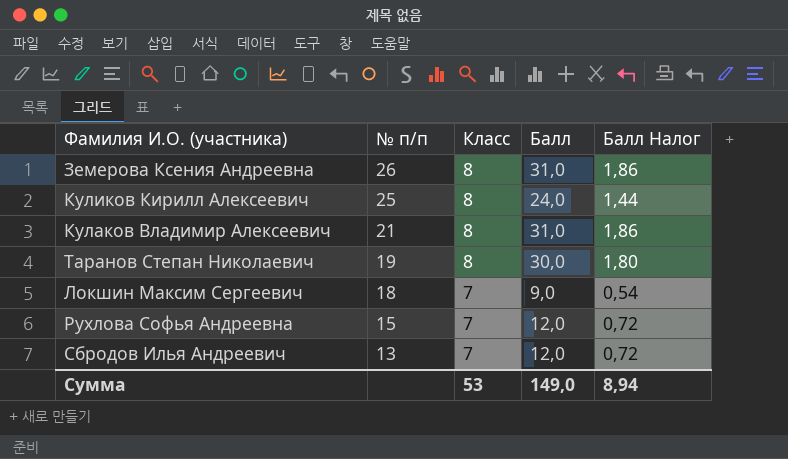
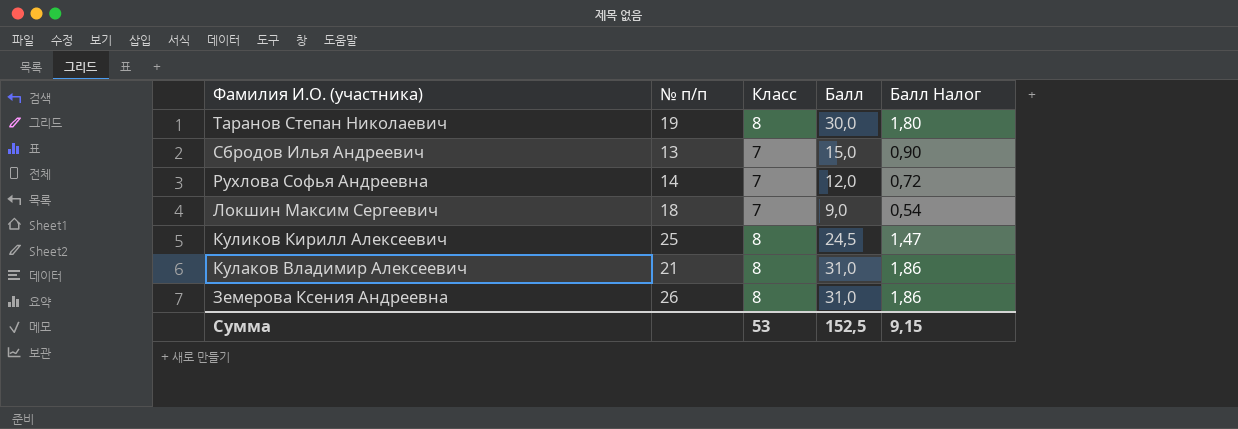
row order: № п/п descending -> Фамилия И.О. (участника) descending
Сбродов Илья Андреевич | Балл: 12,0 -> 15,0
Сбродов Илья Андреевич | Балл Налог: 0,72 -> 0,90
Рухлова Софья Андреевна | № п/п: 15 -> 14
Куликов Кирилл Алексеевич | Балл: 24,0 -> 24,5
Куликов Кирилл Алексеевич | Балл Налог: 1,44 -> 1,47
Сумма | Балл: 149,0 -> 152,5
Сумма | Балл Налог: 8,94 -> 9,15

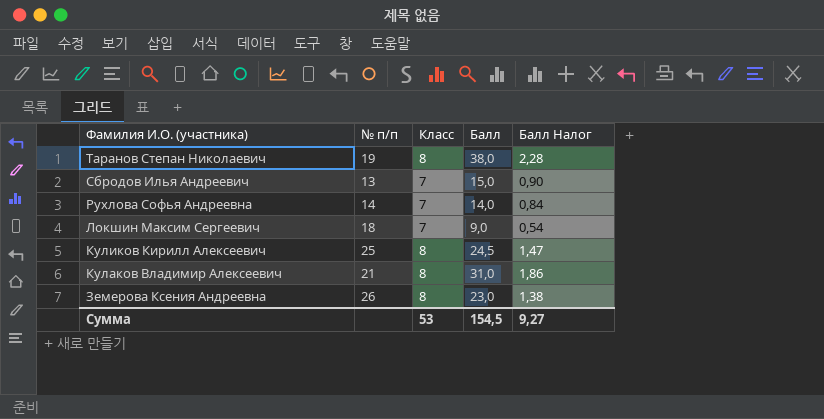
Таранов Степан Николаевич | Балл: 30,0 -> 38,0
Таранов Степан Николаевич | Балл Налог: 1,80 -> 2,28
Рухлова Софья Андреевна | Балл: 12,0 -> 14,0
Рухлова Софья Андреевна | Балл Налог: 0,72 -> 0,84
Земерова Ксения Андреевна | Балл: 31,0 -> 23,0
Земерова Ксения Андреевна | Балл Налог: 1,86 -> 1,38
Сумма | Балл: 152,5 -> 154,5
Сумма | Балл Налог: 9,15 -> 9,27

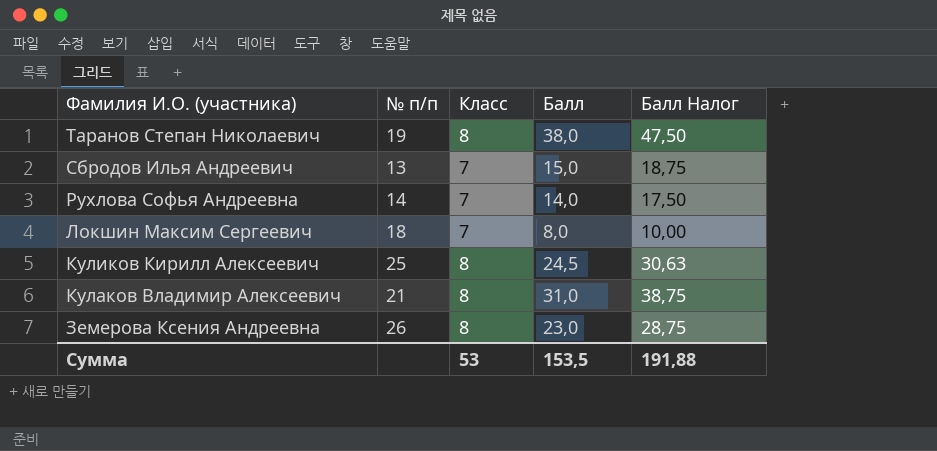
column Балл Налог | formula: [Балл] * 0,06 -> [Балл] * 1,25
Локшин Максим Сергеевич | Балл: 9,0 -> 8,0
Сумма | Балл: 154,5 -> 153,5
Сумма | Балл Налог: 9,27 -> 191,88

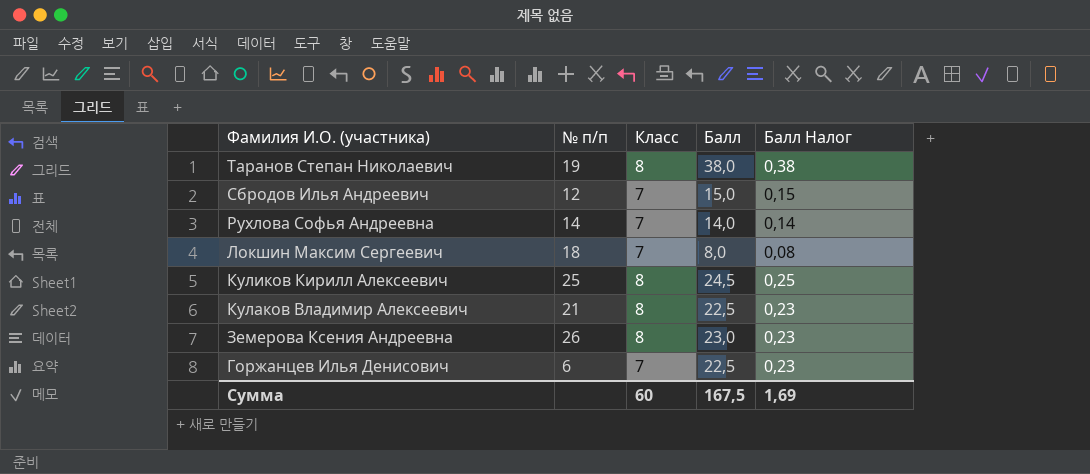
column Балл Налог | formula: [Балл] * 1,25 -> [Балл] * 0,01
Сбродов Илья Андреевич | № п/п: 13 -> 12
Кулаков Владимир Алексеевич | Балл: 31,0 -> 22,5
row Горжанцев Илья Денисович: none -> 6 | 7 | 22,5 | 0,23
Сумма | Класс: 53 -> 60
Сумма | Балл: 153,5 -> 167,5
Сумма | Балл Налог: 191,88 -> 1,69

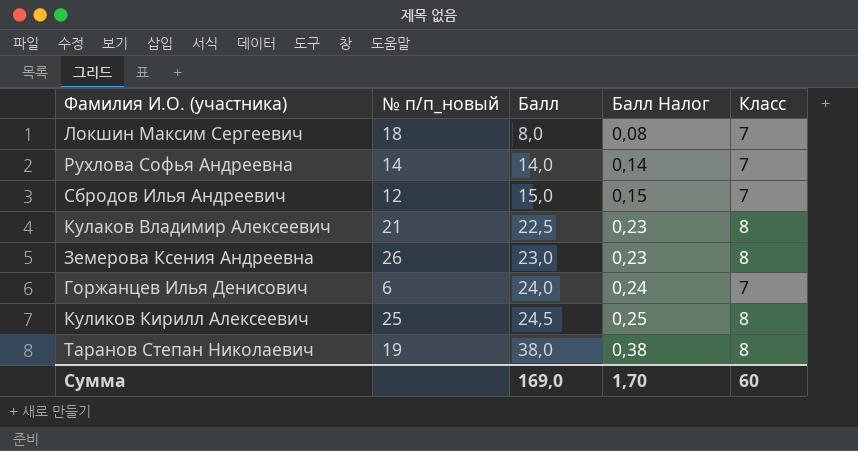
row order: Фамилия И.О. (участника) descending -> Балл ascending
column name: № п/п -> № п/п_новый
column Класс | position: 3 -> 5
Горжанцев Илья Денисович | Балл: 22,5 -> 24,0
Горжанцев Илья Денисович | Балл Налог: 0,23 -> 0,24
Сумма | Балл: 167,5 -> 169,0
Сумма | Балл Налог: 1,69 -> 1,70

